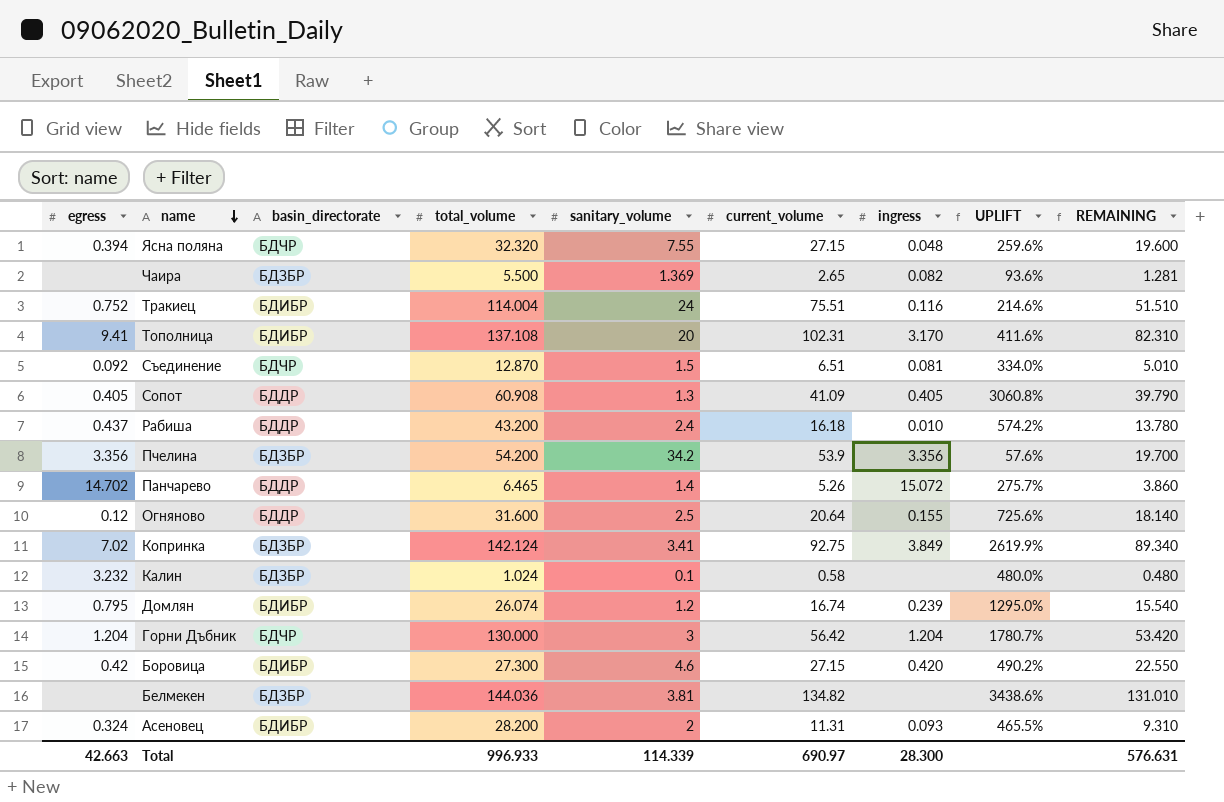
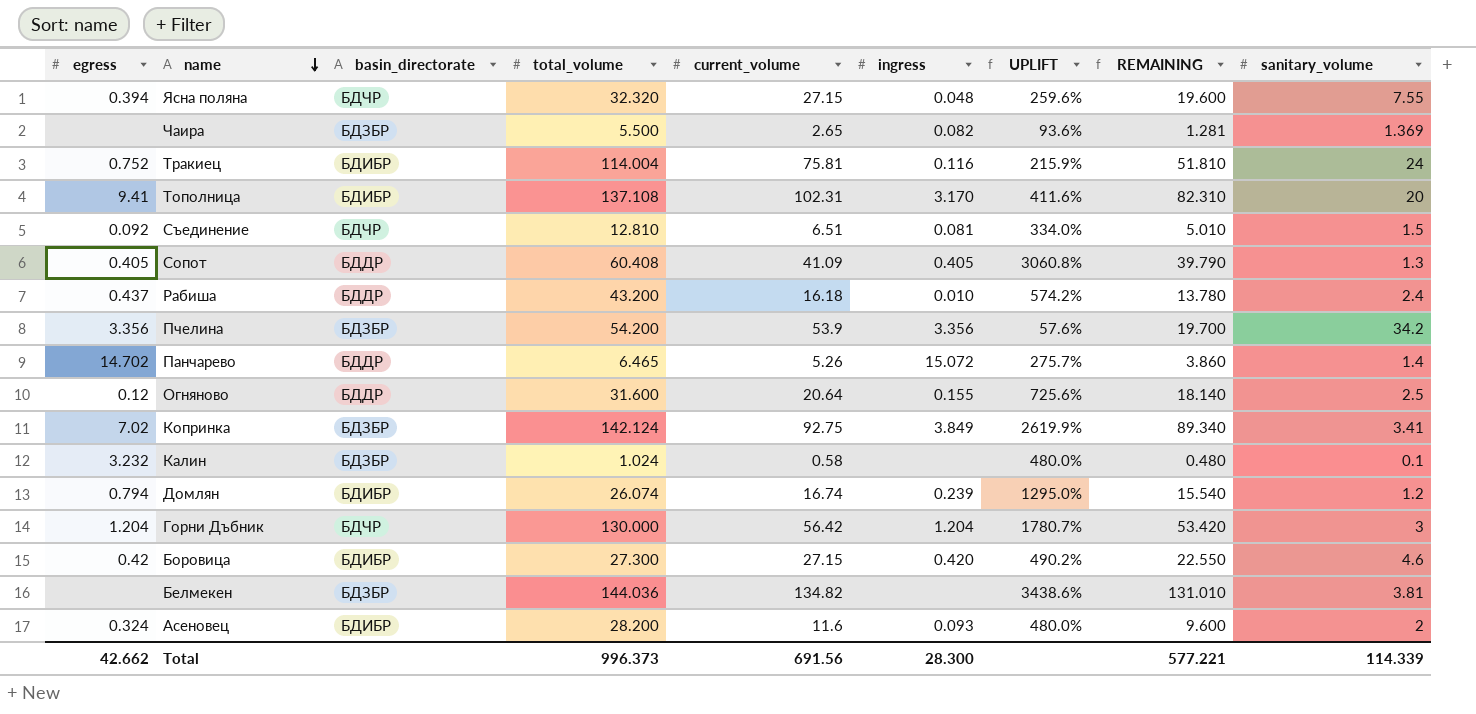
column sanitary_volume | position: 5 -> 9
Тракиец | current_volume: 75.51 -> 75.81
Тракиец | UPLIFT: 214.6% -> 215.9%
Тракиец | REMAINING: 51.510 -> 51.810
Съединение | total_volume: 12.870 -> 12.810
Сопот | total_volume: 60.908 -> 60.408
Домлян | egress: 0.795 -> 0.794
Асеновец | current_volume: 11.31 -> 11.6
Асеновец | UPLIFT: 465.5% -> 480.0%
Асеновец | REMAINING: 9.310 -> 9.600
Total | egress: 42.663 -> 42.662
Total | total_volume: 996.933 -> 996.373
Total | current_volume: 690.97 -> 691.56
Total | REMAINING: 576.631 -> 577.221

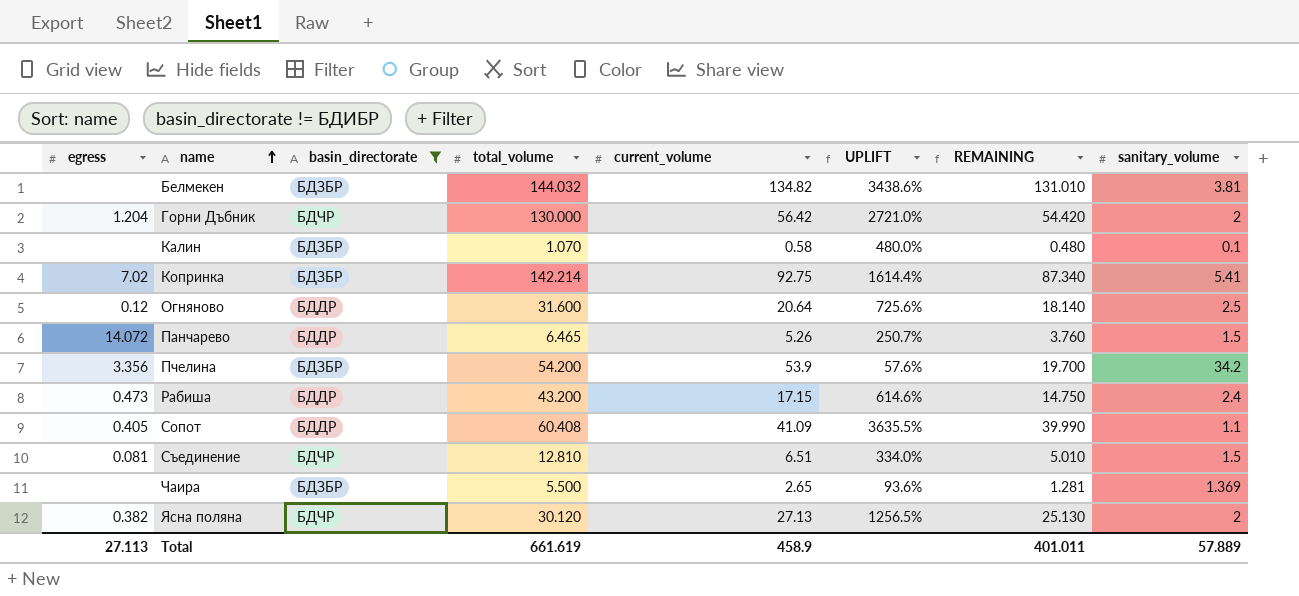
filter: none -> basin_directorate != БДИБР
row order: name descending -> name ascending
column ingress | position: 6 -> none
Белмекен | total_volume: 144.036 -> 144.032
Горни Дъбник | UPLIFT: 1780.7% -> 2721.0%
Горни Дъбник | REMAINING: 53.420 -> 54.420
Горни Дъбник | sanitary_volume: 3 -> 2
Калин | egress: 3.232 -> none
Калин | total_volume: 1.024 -> 1.070
Копринка | total_volume: 142.124 -> 142.214
Копринка | UPLIFT: 2619.9% -> 1614.4%
Копринка | REMAINING: 89.340 -> 87.340
Копринка | sanitary_volume: 3.41 -> 5.41
Панчарево | egress: 14.702 -> 14.072
Панчарево | UPLIFT: 275.7% -> 250.7%
Панчарево | REMAINING: 3.860 -> 3.760
Панчарево | sanitary_volume: 1.4 -> 1.5
Рабиша | egress: 0.437 -> 0.473
Рабиша | current_volume: 16.18 -> 17.15
Рабиша | UPLIFT: 574.2% -> 614.6%
Рабиша | REMAINING: 13.780 -> 14.750
Сопот | UPLIFT: 3060.8% -> 3635.5%
Сопот | REMAINING: 39.790 -> 39.990
Сопот | sanitary_volume: 1.3 -> 1.1
Съединение | egress: 0.092 -> 0.081
Ясна поляна | egress: 0.394 -> 0.382
Ясна поляна | total_volume: 32.320 -> 30.120
Ясна поляна | current_volume: 27.15 -> 27.13
Ясна поляна | UPLIFT: 259.6% -> 1256.5%
Ясна поляна | REMAINING: 19.600 -> 25.130
Ясна поляна | sanitary_volume: 7.55 -> 2
Total | egress: 42.662 -> 27.113
Total | total_volume: 996.373 -> 661.619
Total | current_volume: 691.56 -> 458.9
Total | REMAINING: 577.221 -> 401.011
Total | sanitary_volume: 114.339 -> 57.889

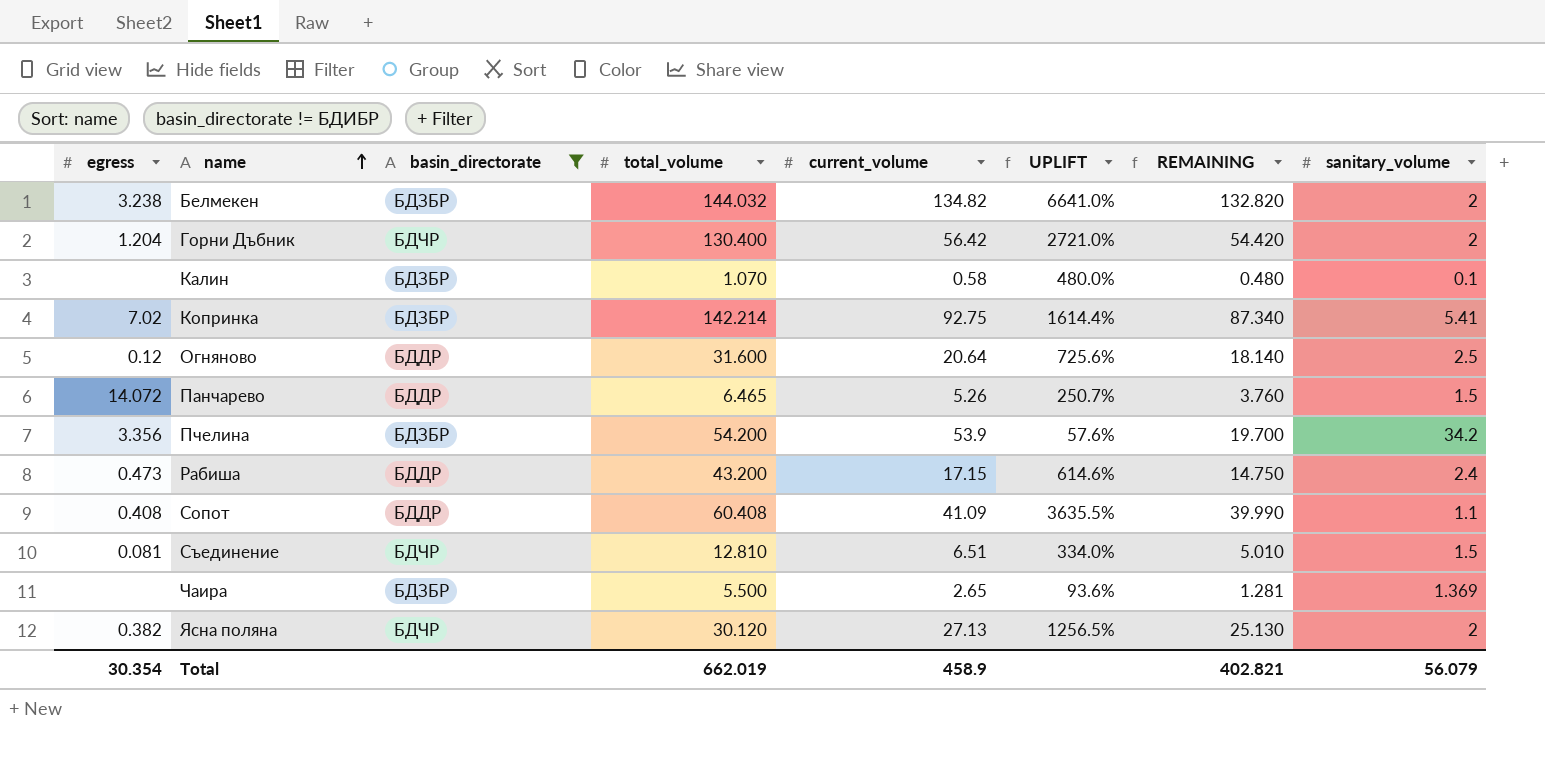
Белмекен | egress: none -> 3.238
Белмекен | UPLIFT: 3438.6% -> 6641.0%
Белмекен | REMAINING: 131.010 -> 132.820
Белмекен | sanitary_volume: 3.81 -> 2
Горни Дъбник | total_volume: 130.000 -> 130.400
Сопот | egress: 0.405 -> 0.408
Total | egress: 27.113 -> 30.354
Total | total_volume: 661.619 -> 662.019
Total | REMAINING: 401.011 -> 402.821
Total | sanitary_volume: 57.889 -> 56.079

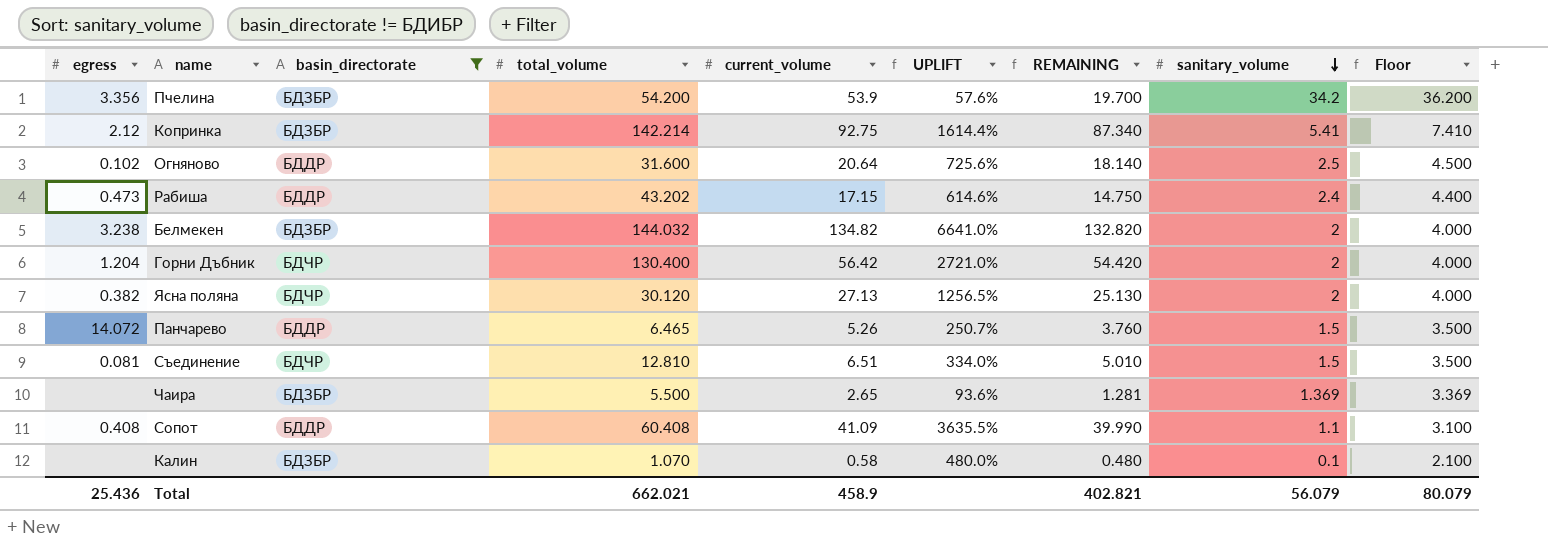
row order: name ascending -> sanitary_volume descending
column Floor | formula: none -> [sanitary_volume] + 2
Копринка | egress: 7.02 -> 2.12
Огняново | egress: 0.12 -> 0.102
Рабиша | total_volume: 43.200 -> 43.202
Total | egress: 30.354 -> 25.436
Total | total_volume: 662.019 -> 662.021

